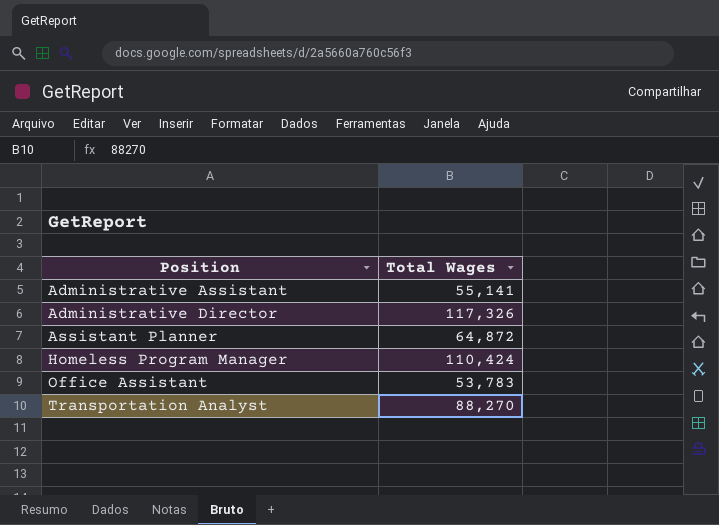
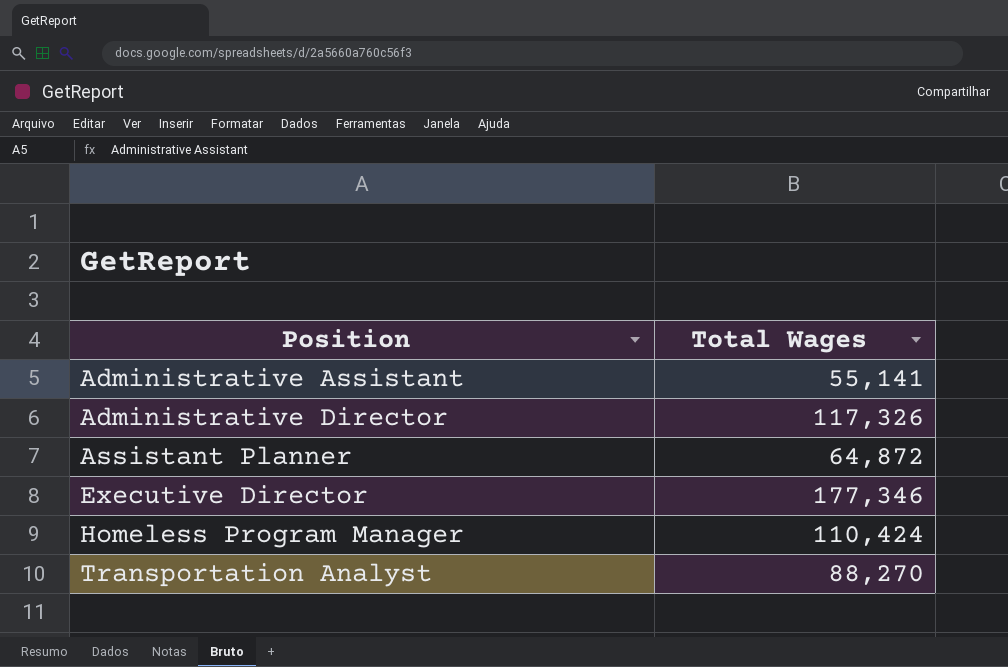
row Office Assistant: 53,783 -> none
row Executive Director: none -> 177,346

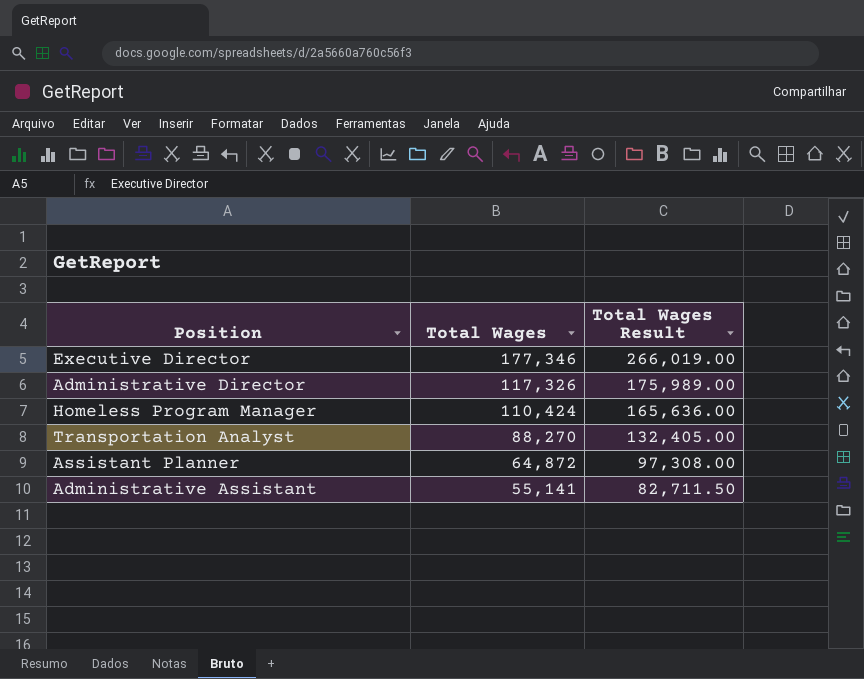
row order: Position ascending -> Total Wages descending
column Total Wages Result | formula: none -> [Total Wages] * 1.5

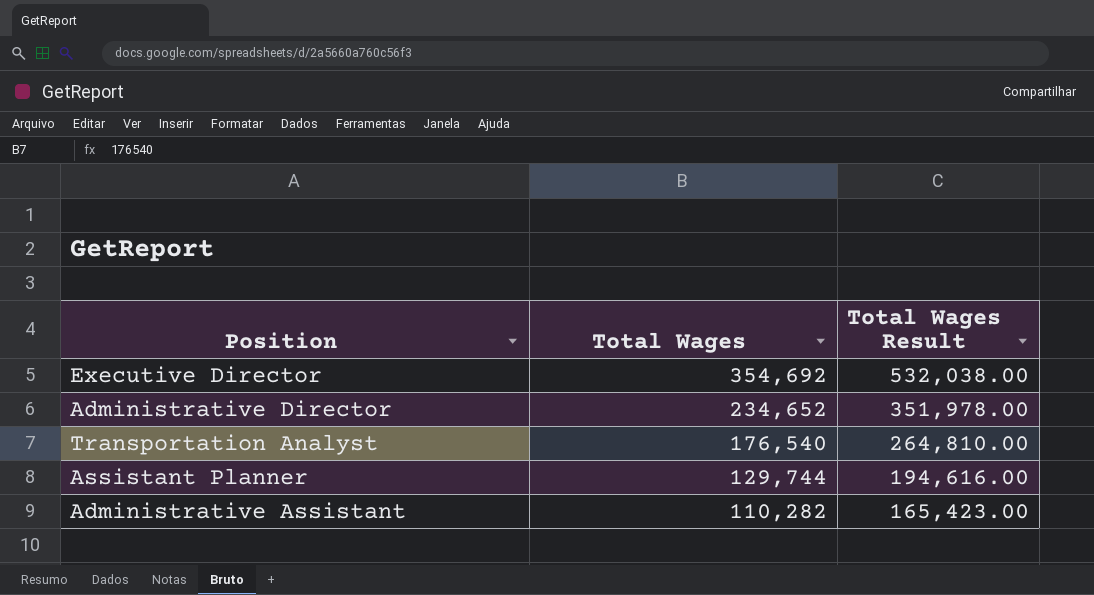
row Homeless Program Manager: 110,424 | 165,636.00 -> none
Executive Director | Total Wages: 177,346 -> 354,692
Executive Director | Total Wages Result: 266,019.00 -> 532,038.00
Administrative Director | Total Wages: 117,326 -> 234,652
Administrative Director | Total Wages Result: 175,989.00 -> 351,978.00
Transportation Analyst | Total Wages: 88,270 -> 176,540
Transportation Analyst | Total Wages Result: 132,405.00 -> 264,810.00
Assistant Planner | Total Wages: 64,872 -> 129,744
Assistant Planner | Total Wages Result: 97,308.00 -> 194,616.00
Administrative Assistant | Total Wages: 55,141 -> 110,282
Administrative Assistant | Total Wages Result: 82,711.50 -> 165,423.00

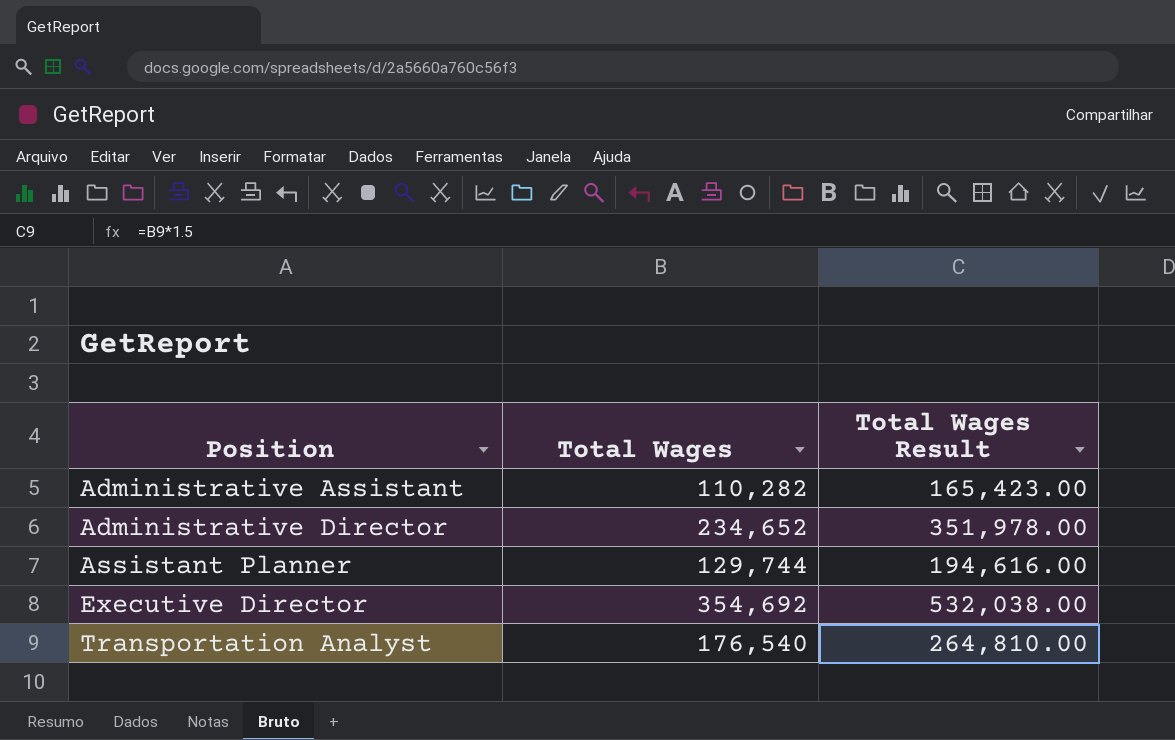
row order: Total Wages descending -> Position ascending

